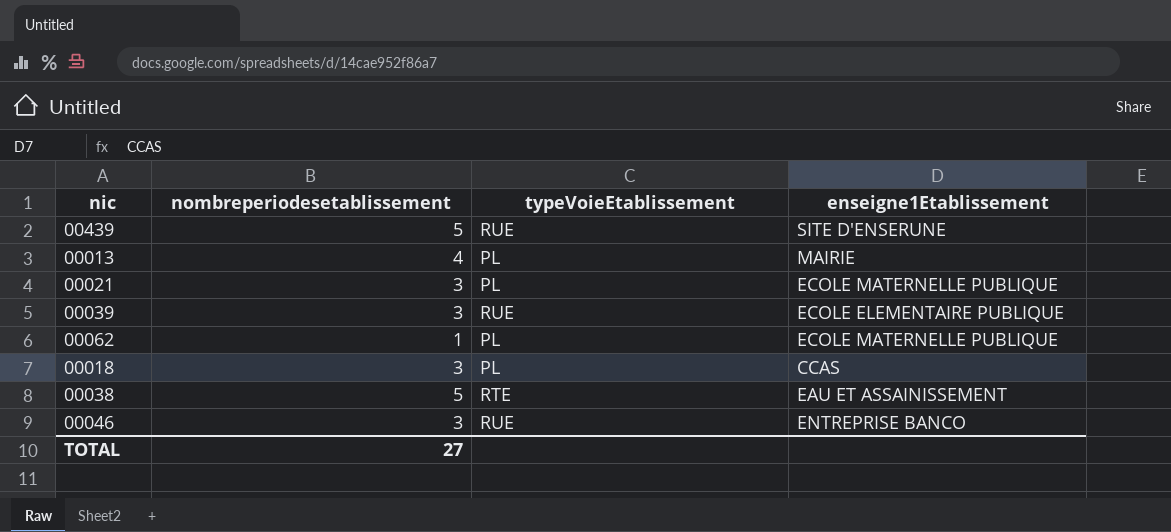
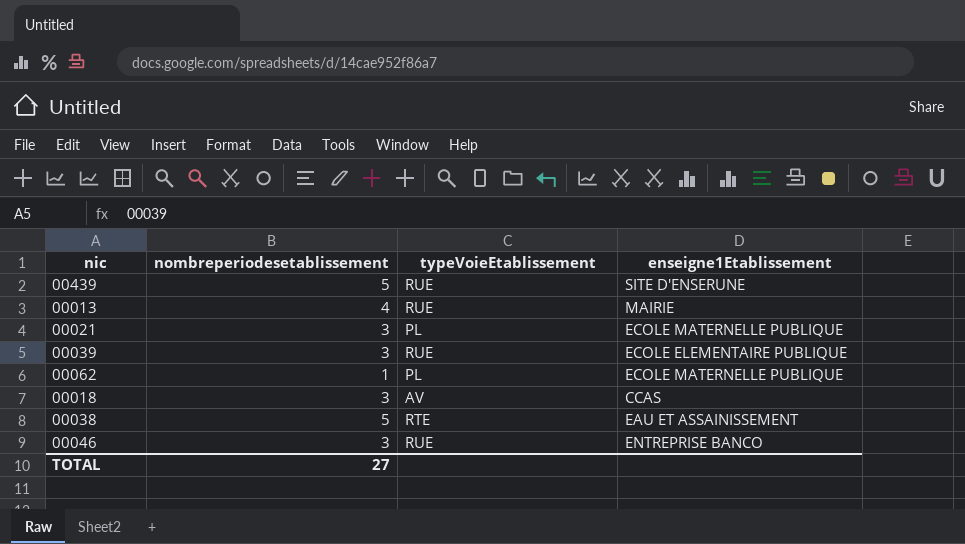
00013 | typeVoieEtablissement: PL -> RUE
00018 | typeVoieEtablissement: PL -> AV

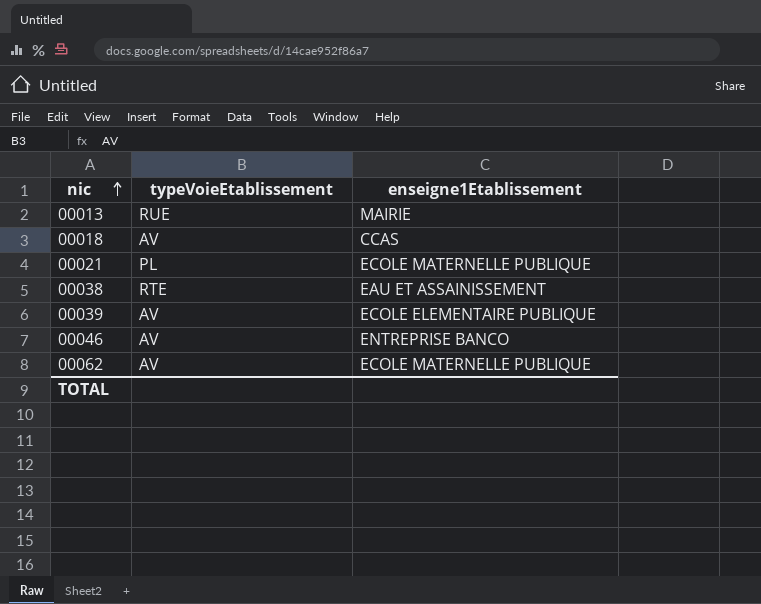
row order: none -> nic ascending
column nombreperiodesetablissement | position: 2 -> none
row 00439: 5 | RUE | SITE D'ENSERUNE -> none
00039 | typeVoieEtablissement: RUE -> AV
00046 | typeVoieEtablissement: RUE -> AV
00062 | typeVoieEtablissement: PL -> AV

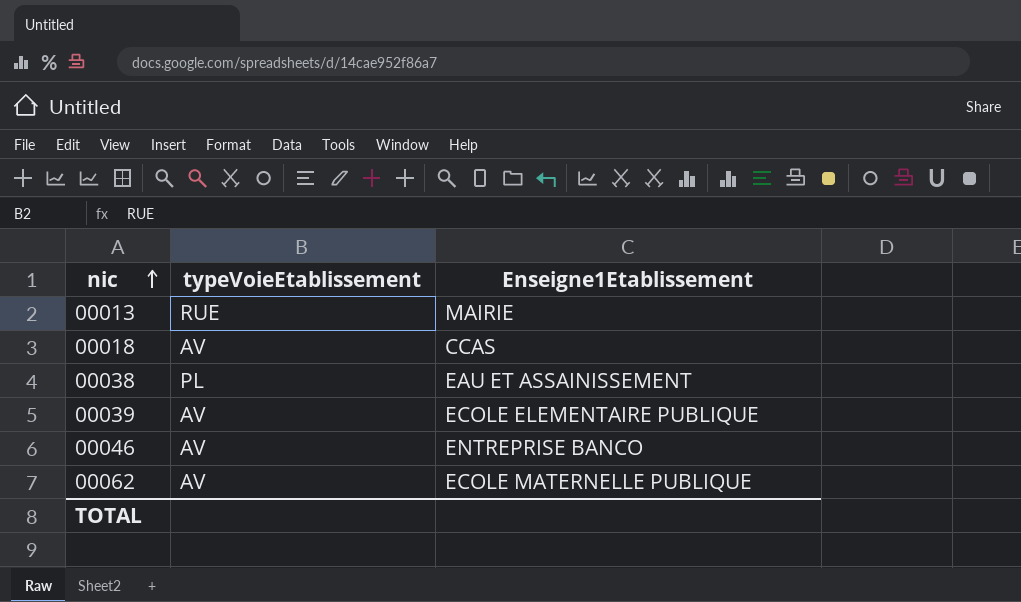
column name: enseigne1Etablissement -> Enseigne1Etablissement
row 00021: PL | ECOLE MATERNELLE PUBLIQUE -> none
00038 | typeVoieEtablissement: RTE -> PL

